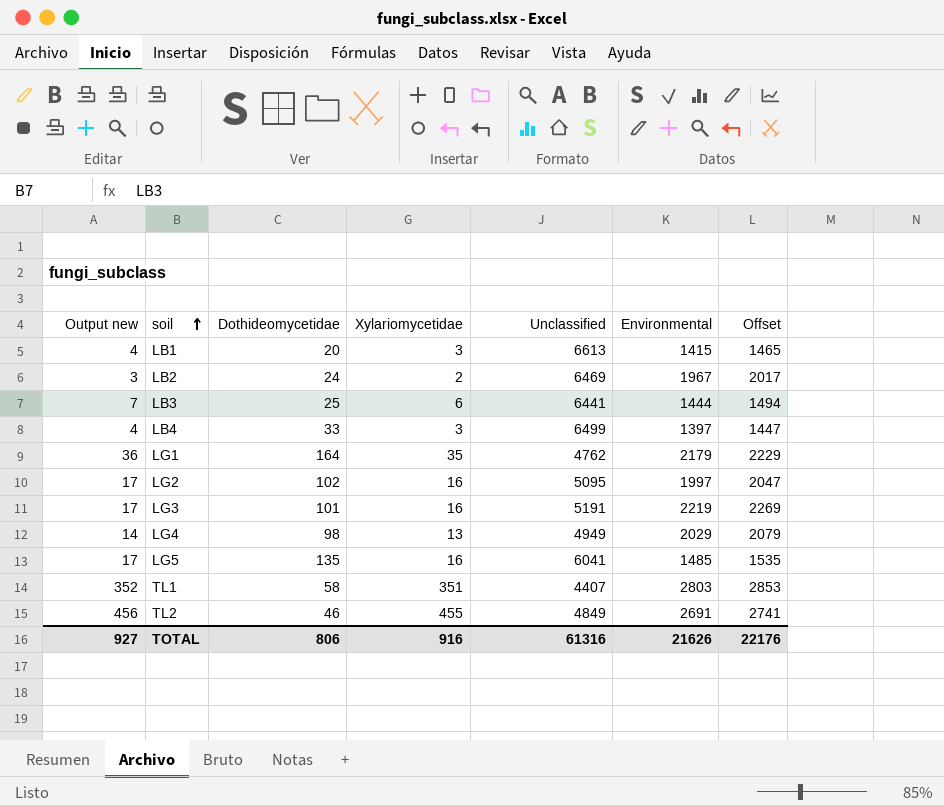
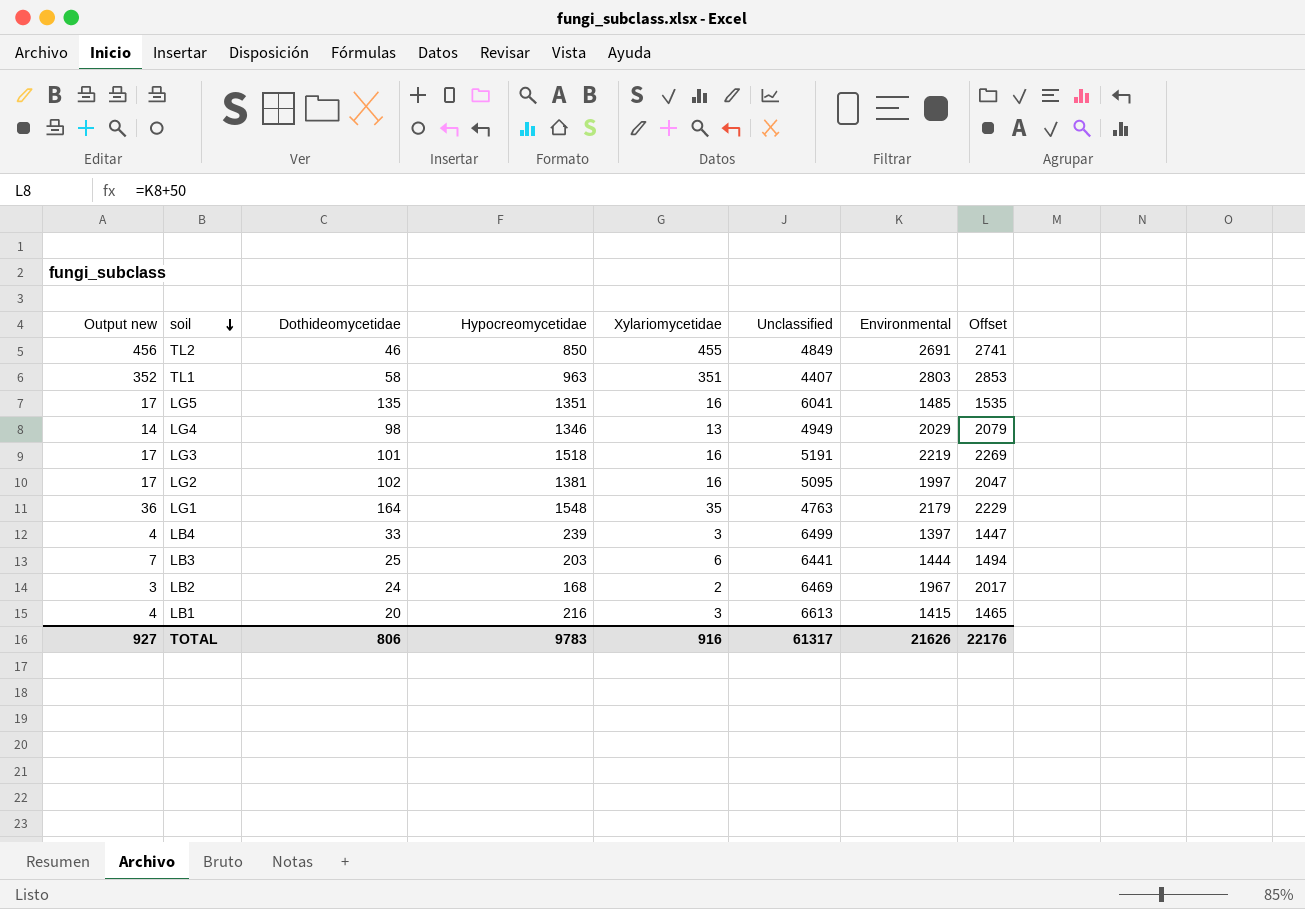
row order: soil ascending -> soil descending
column Hypocreomycetidae | position: none -> 4
LG1 | Unclassified: 4762 -> 4763
TOTAL | Unclassified: 61316 -> 61317

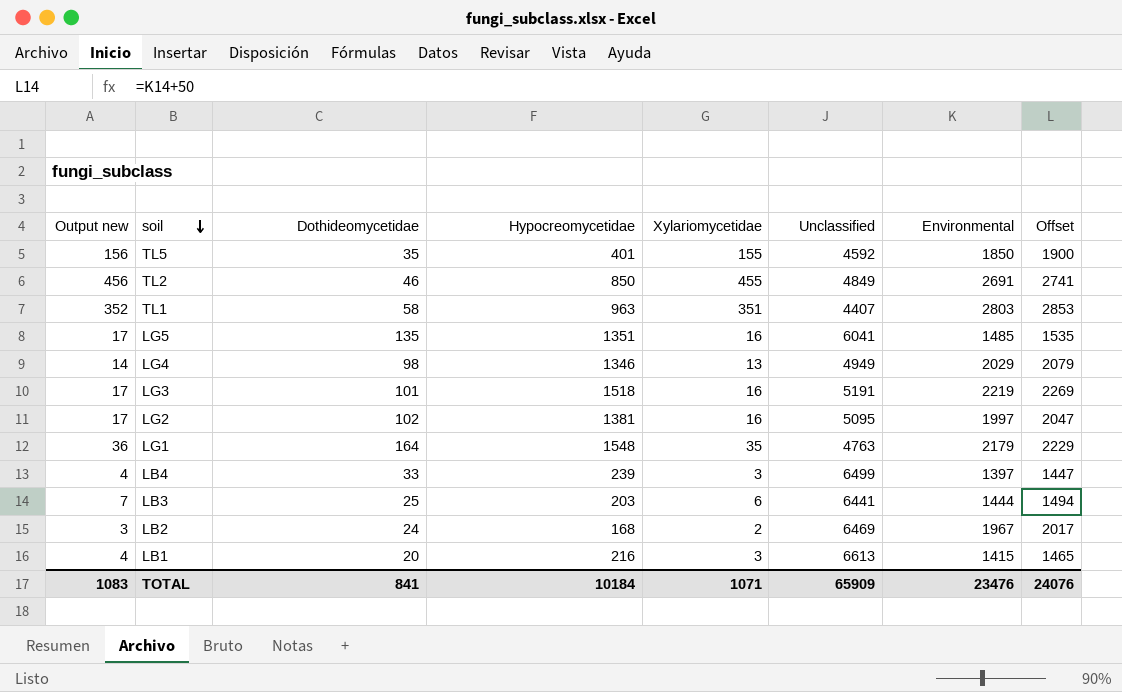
row TL5: none -> 156 | 35 | 401 | 155 | 4592 | 1850 | 1900
TOTAL | Output new: 927 -> 1083
TOTAL | Dothideomycetidae: 806 -> 841
TOTAL | Hypocreomycetidae: 9783 -> 10184
TOTAL | Xylariomycetidae: 916 -> 1071
TOTAL | Unclassified: 61317 -> 65909
TOTAL | Environmental: 21626 -> 23476
TOTAL | Offset: 22176 -> 24076

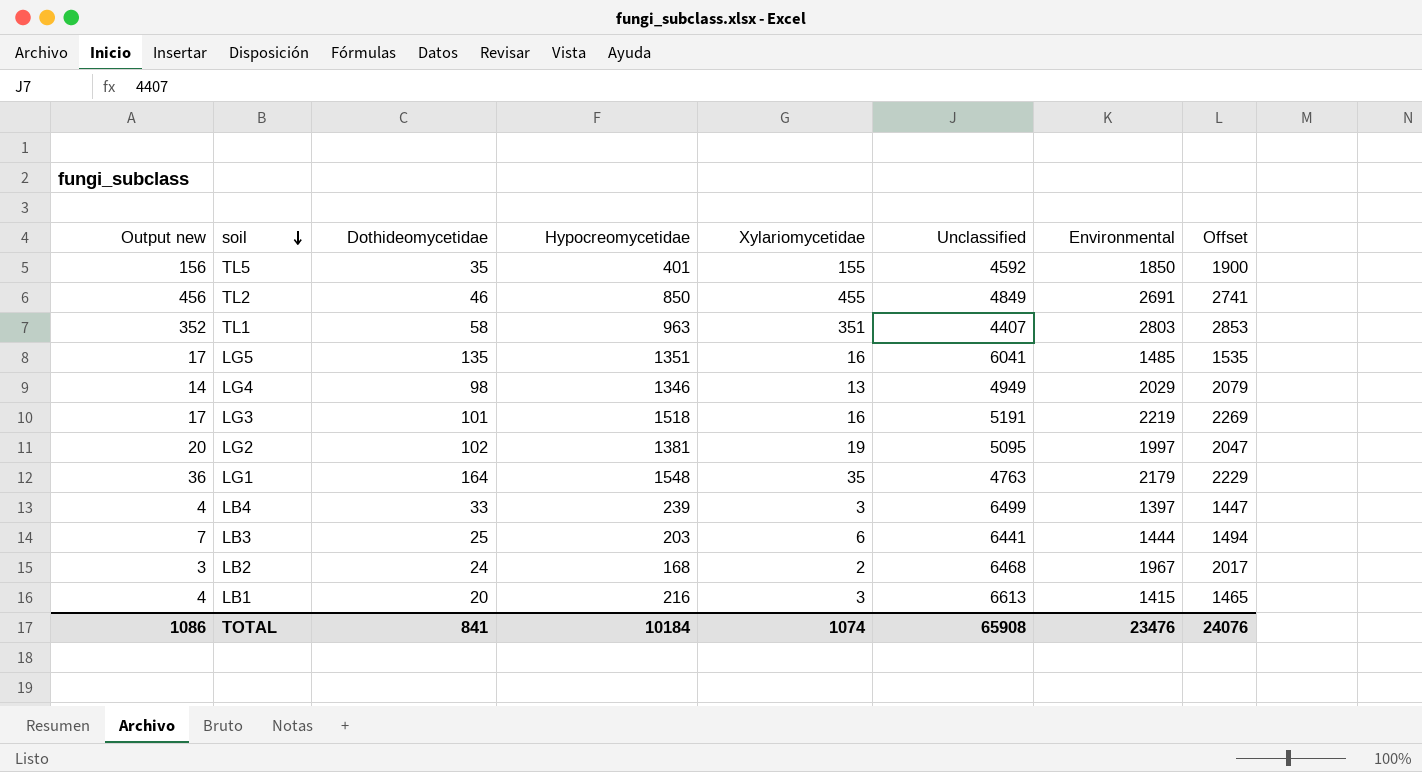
LG2 | Output new: 17 -> 20
LG2 | Xylariomycetidae: 16 -> 19
LB2 | Unclassified: 6469 -> 6468
TOTAL | Output new: 1083 -> 1086
TOTAL | Xylariomycetidae: 1071 -> 1074
TOTAL | Unclassified: 65909 -> 65908

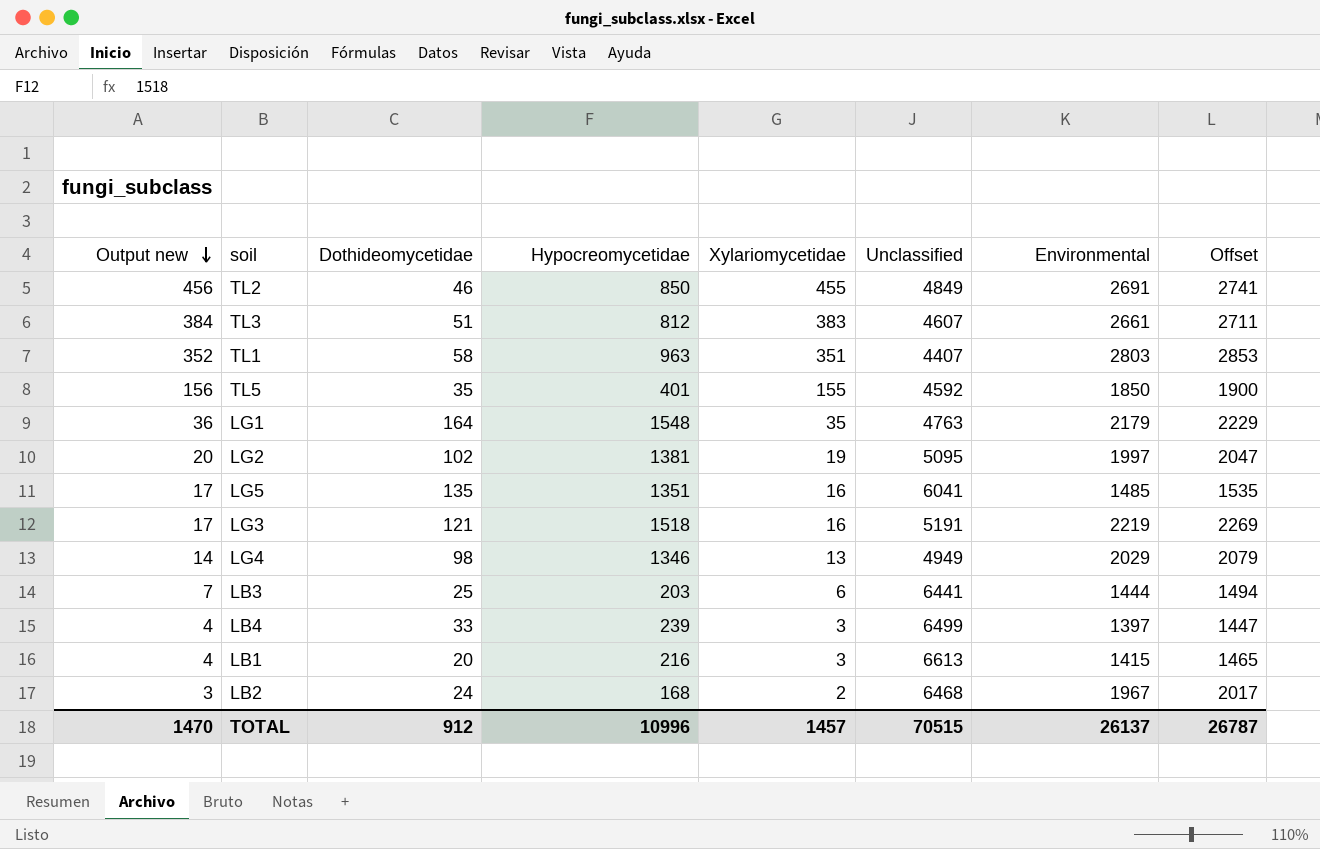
row order: soil descending -> Output new descending
row TL3: none -> 384 | 51 | 812 | 383 | 4607 | 2661 | 2711
LG3 | Dothideomycetidae: 101 -> 121
TOTAL | Output new: 1086 -> 1470
TOTAL | Dothideomycetidae: 841 -> 912
TOTAL | Hypocreomycetidae: 10184 -> 10996
TOTAL | Xylariomycetidae: 1074 -> 1457
TOTAL | Unclassified: 65908 -> 70515
TOTAL | Environmental: 23476 -> 26137
TOTAL | Offset: 24076 -> 26787

